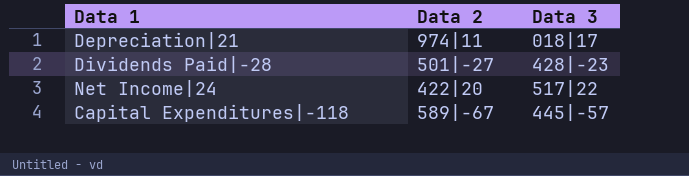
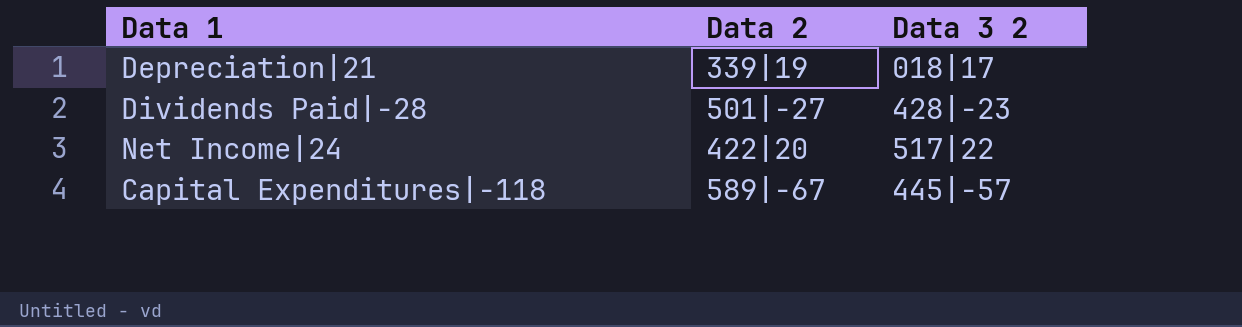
column name: Data 3 -> Data 3 2
Depreciation|21 | Data 2: 974|11 -> 339|19

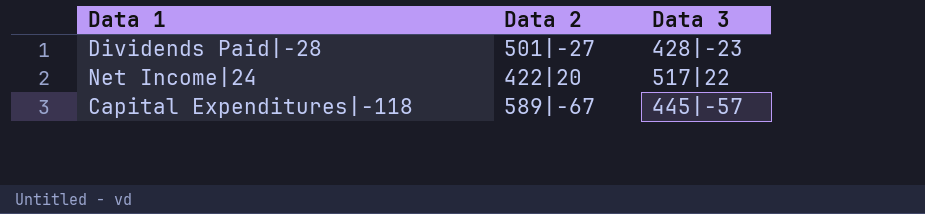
column name: Data 3 2 -> Data 3
row Depreciation|21: 339|19 | 018|17 -> none

